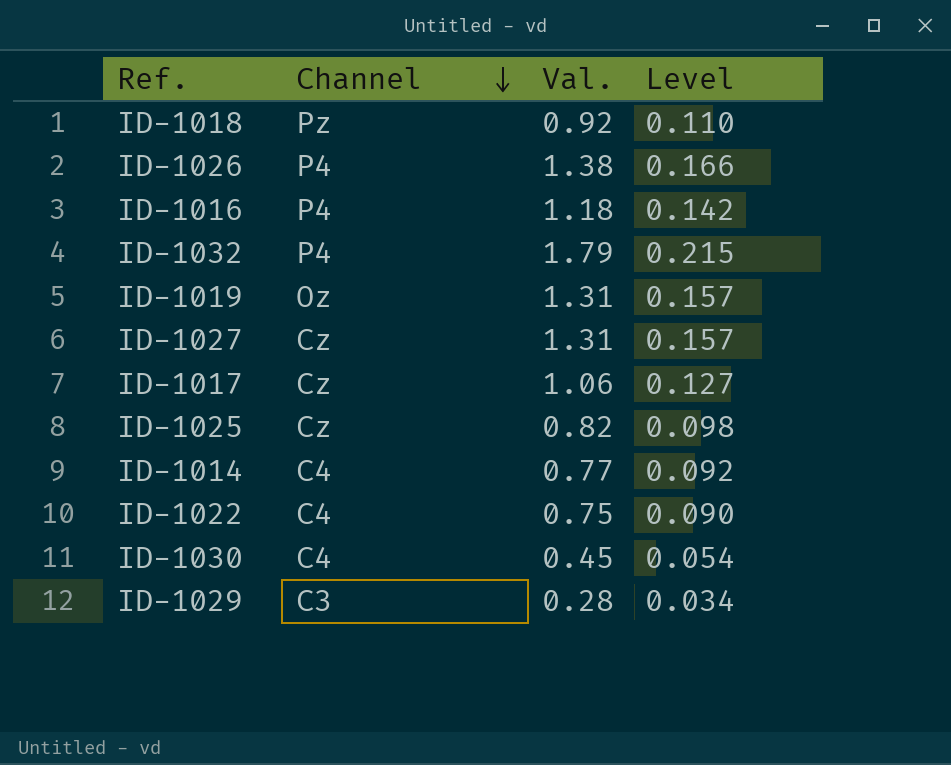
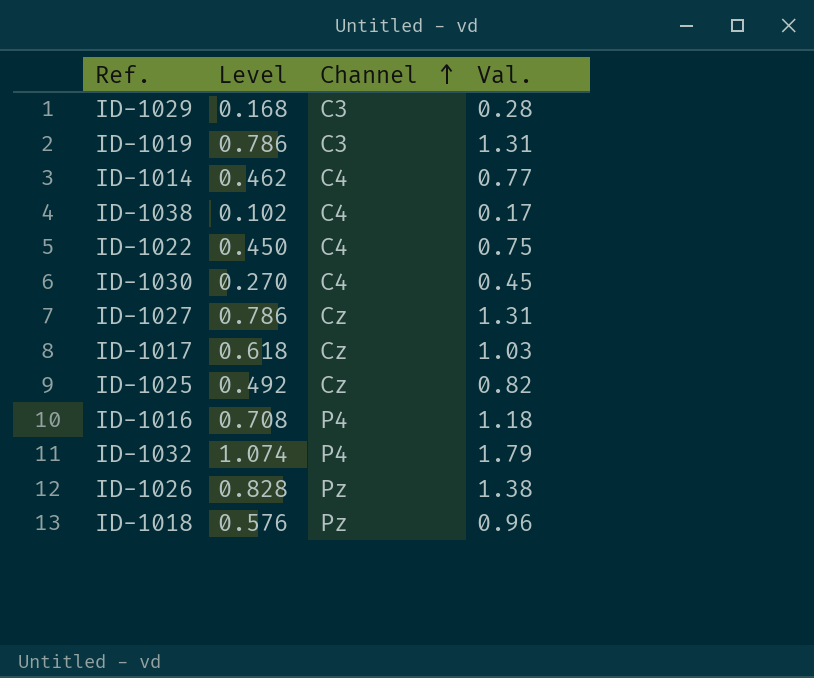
row order: Channel descending -> Channel ascending
column Level | formula: [Val.] * 0.12 -> [Val.] * 0.6
column Level | position: 4 -> 2
ID-1019 | Channel: Oz -> C3
row ID-1038: none -> 0.102 | C4 | 0.17
ID-1017 | Val.: 1.06 -> 1.03
ID-1026 | Channel: P4 -> Pz
ID-1018 | Val.: 0.92 -> 0.96

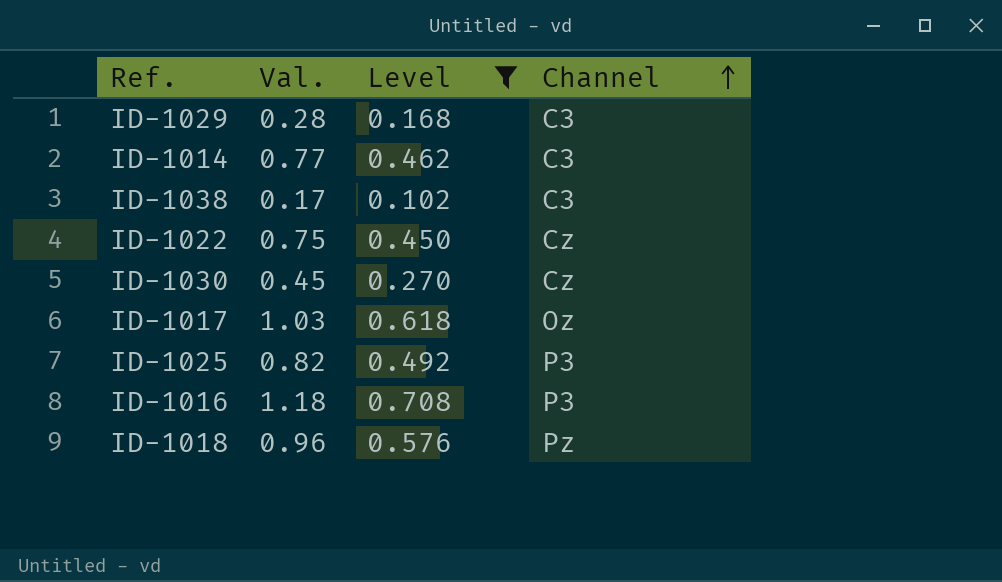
filter: none -> Level <= 0.708
column Val. | position: 4 -> 2
ID-1014 | Channel: C4 -> C3
ID-1038 | Channel: C4 -> C3
ID-1022 | Channel: C4 -> Cz
ID-1030 | Channel: C4 -> Cz
ID-1017 | Channel: Cz -> Oz
ID-1025 | Channel: Cz -> P3
ID-1016 | Channel: P4 -> P3

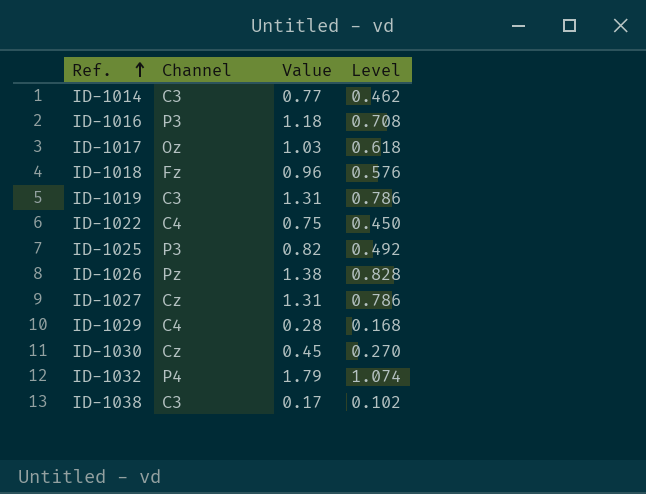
filter: Level <= 0.708 -> none
row order: Channel ascending -> Ref. ascending
column Channel | position: 4 -> 2
column name: Val. -> Value
ID-1018 | Channel: Pz -> Fz
ID-1022 | Channel: Cz -> C4
ID-1029 | Channel: C3 -> C4

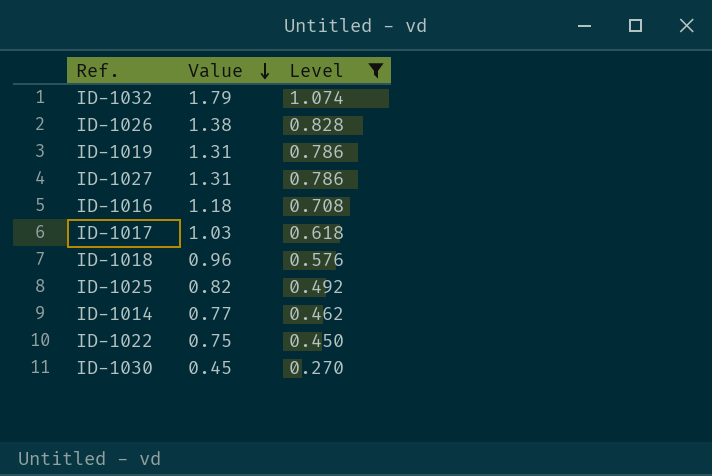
filter: none -> Level >= 0.270
row order: Ref. ascending -> Value descending
column Channel | position: 2 -> none

